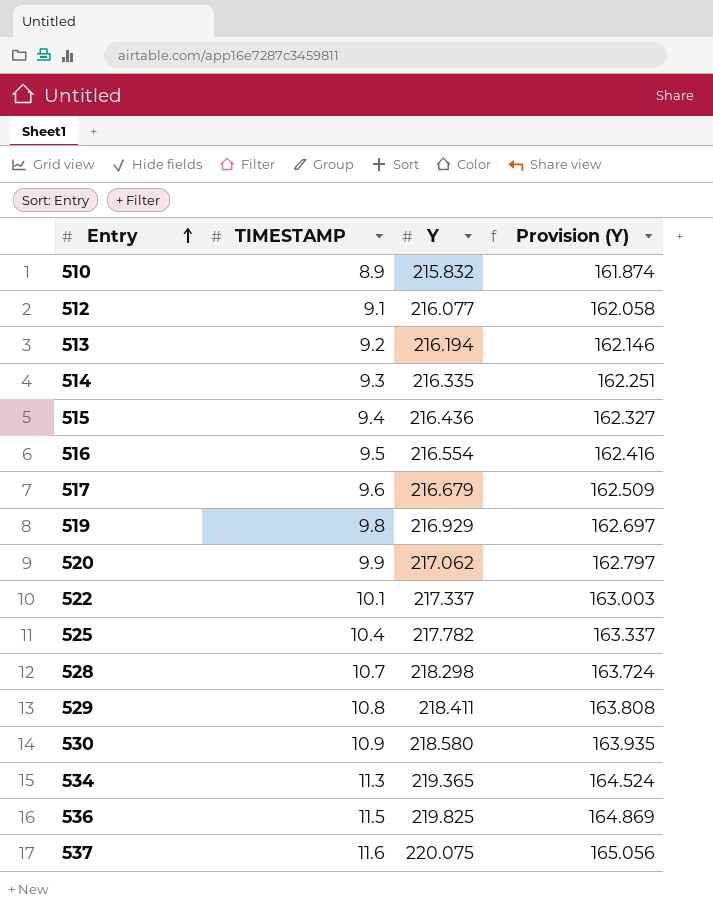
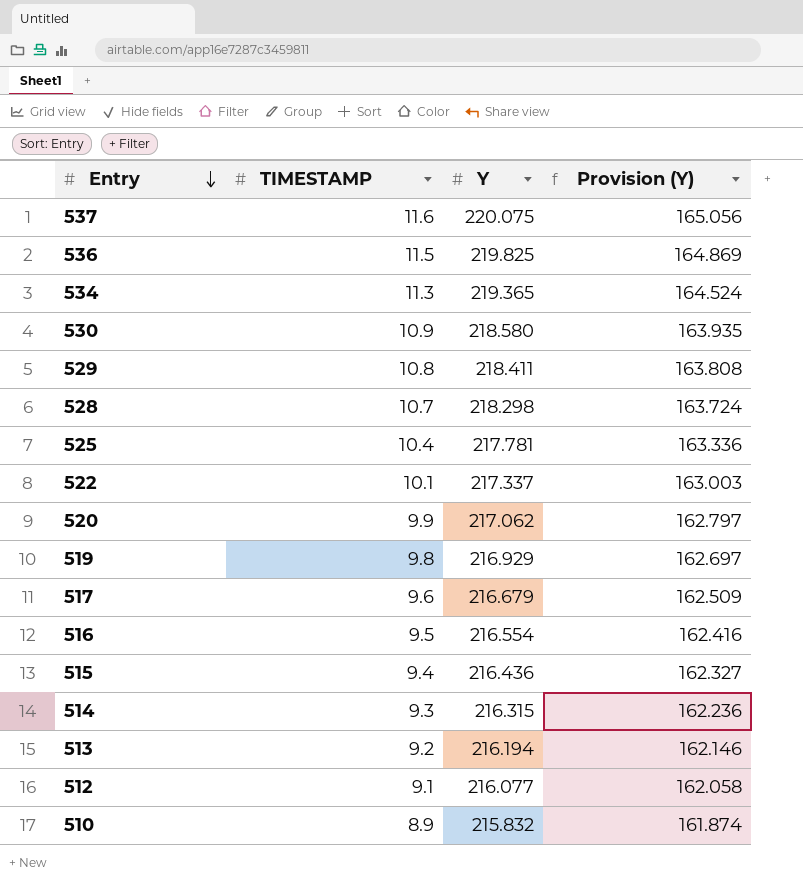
row order: Entry ascending -> Entry descending
525 | Y: 217.782 -> 217.781
525 | Provision (Y): 163.337 -> 163.336
514 | Y: 216.335 -> 216.315
514 | Provision (Y): 162.251 -> 162.236

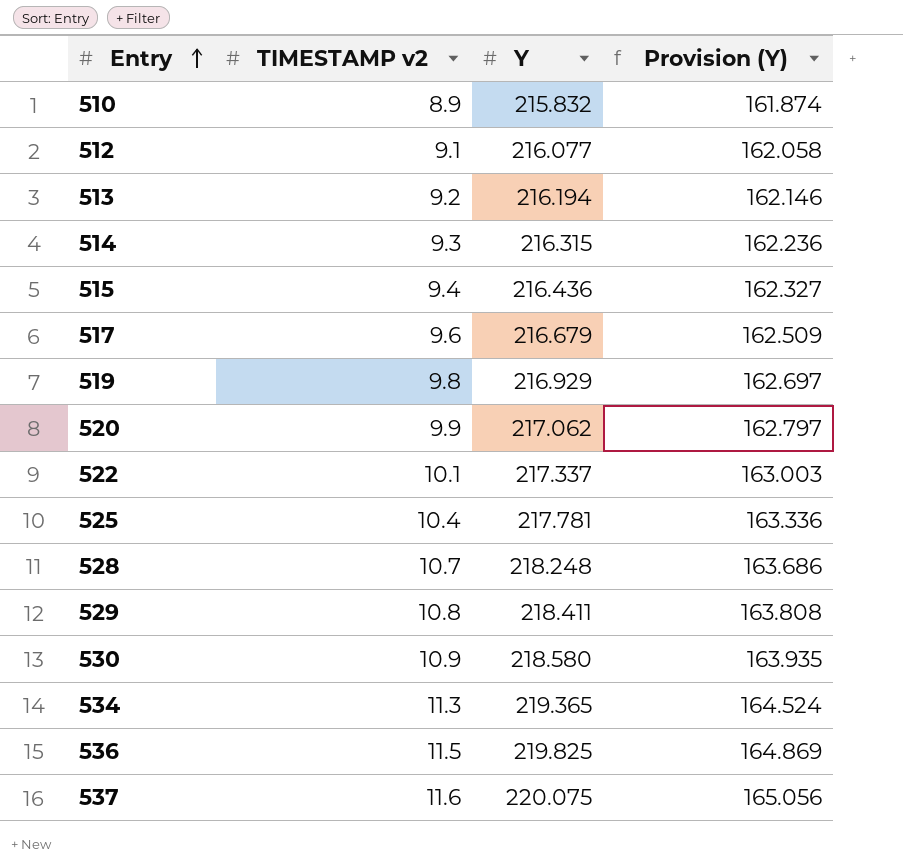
row order: Entry descending -> Entry ascending
column name: TIMESTAMP -> TIMESTAMP v2
row 516: 9.5 | 216.554 | 162.416 -> none
528 | Y: 218.298 -> 218.248
528 | Provision (Y): 163.724 -> 163.686

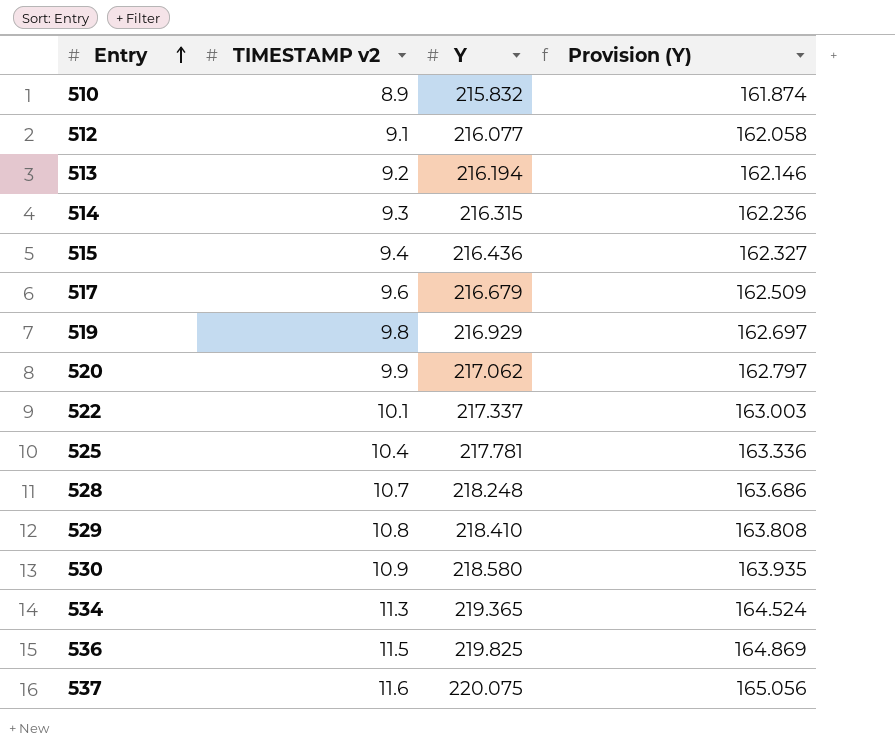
529 | Y: 218.411 -> 218.410

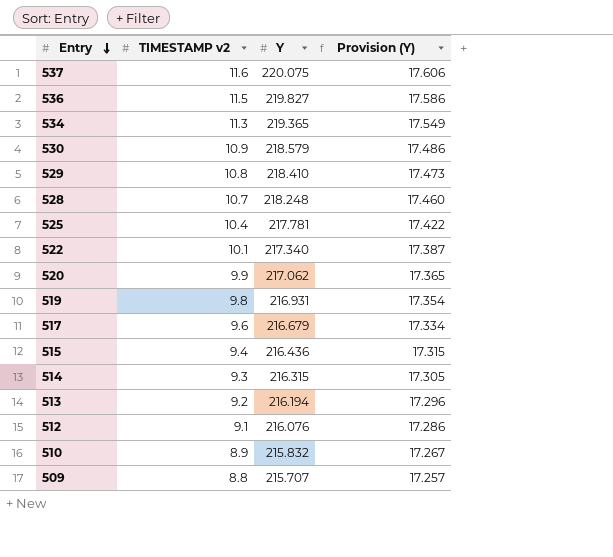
row order: Entry ascending -> Entry descending
column Provision (Y) | formula: [Y] * 0.75 -> [Y] * 0.08
536 | Y: 219.825 -> 219.827
530 | Y: 218.580 -> 218.579
522 | Y: 217.337 -> 217.340
519 | Y: 216.929 -> 216.931
512 | Y: 216.077 -> 216.076
row 509: none -> 8.8 | 215.707 | 17.257

